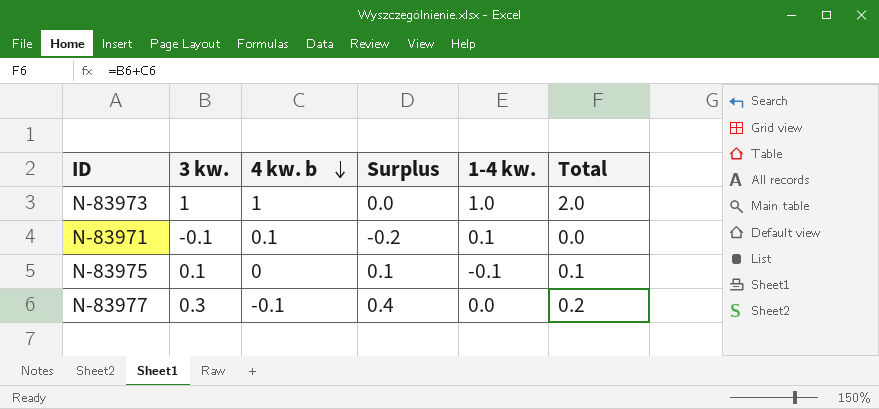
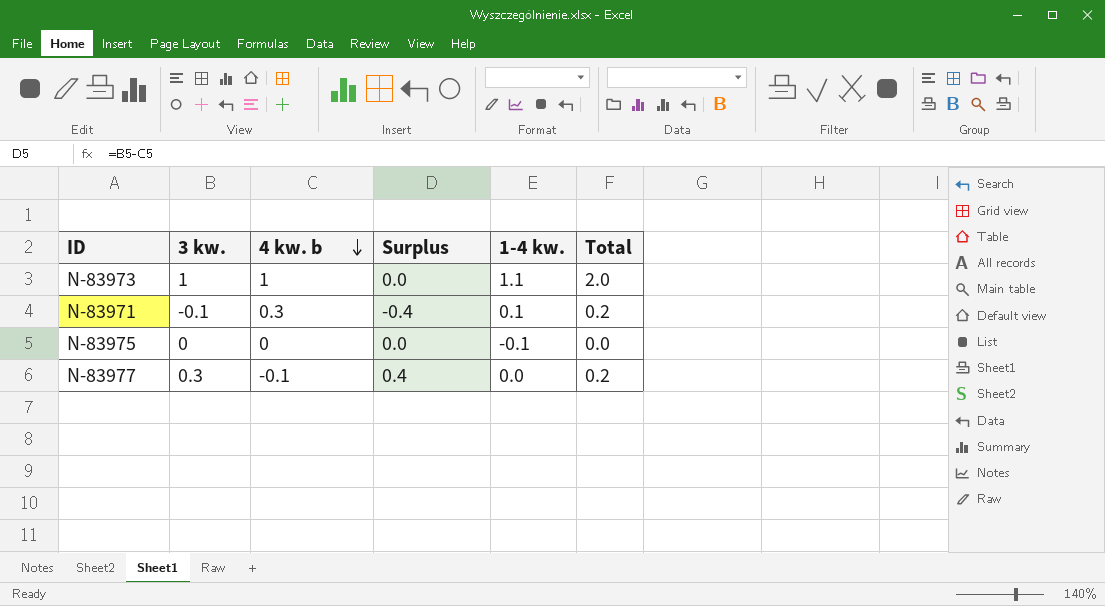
N-83973 | 1-4 kw.: 1.0 -> 1.1
N-83971 | 4 kw. b: 0.1 -> 0.3
N-83971 | Surplus: -0.2 -> -0.4
N-83971 | Total: 0.0 -> 0.2
N-83975 | 3 kw.: 0.1 -> 0
N-83975 | Surplus: 0.1 -> 0.0
N-83975 | Total: 0.1 -> 0.0

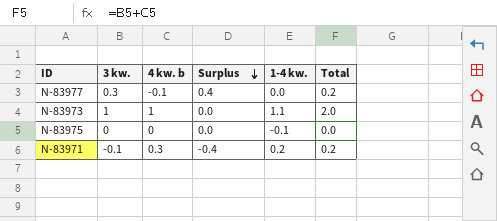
row order: 4 kw. b descending -> Surplus descending
N-83971 | 1-4 kw.: 0.1 -> 0.2

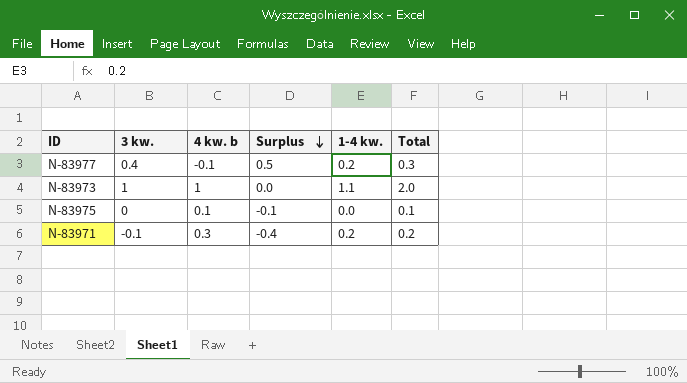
N-83977 | 3 kw.: 0.3 -> 0.4
N-83977 | Surplus: 0.4 -> 0.5
N-83977 | 1-4 kw.: 0.0 -> 0.2
N-83977 | Total: 0.2 -> 0.3
N-83975 | 4 kw. b: 0 -> 0.1
N-83975 | Surplus: 0.0 -> -0.1
N-83975 | 1-4 kw.: -0.1 -> 0.0
N-83975 | Total: 0.0 -> 0.1

